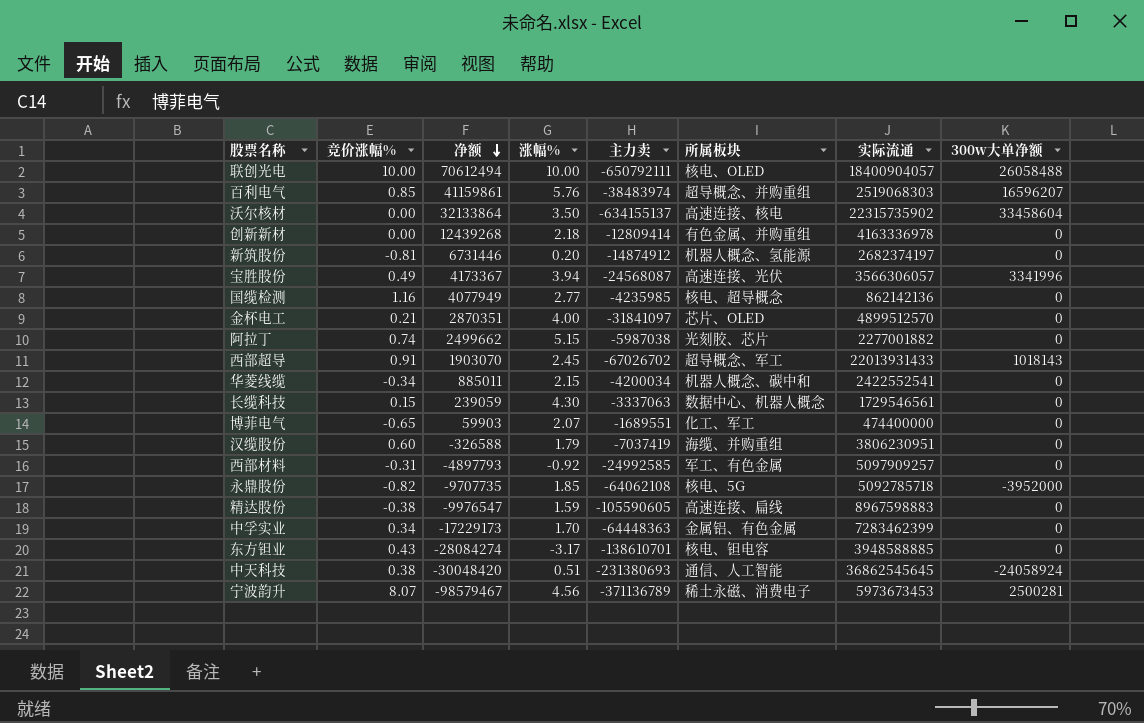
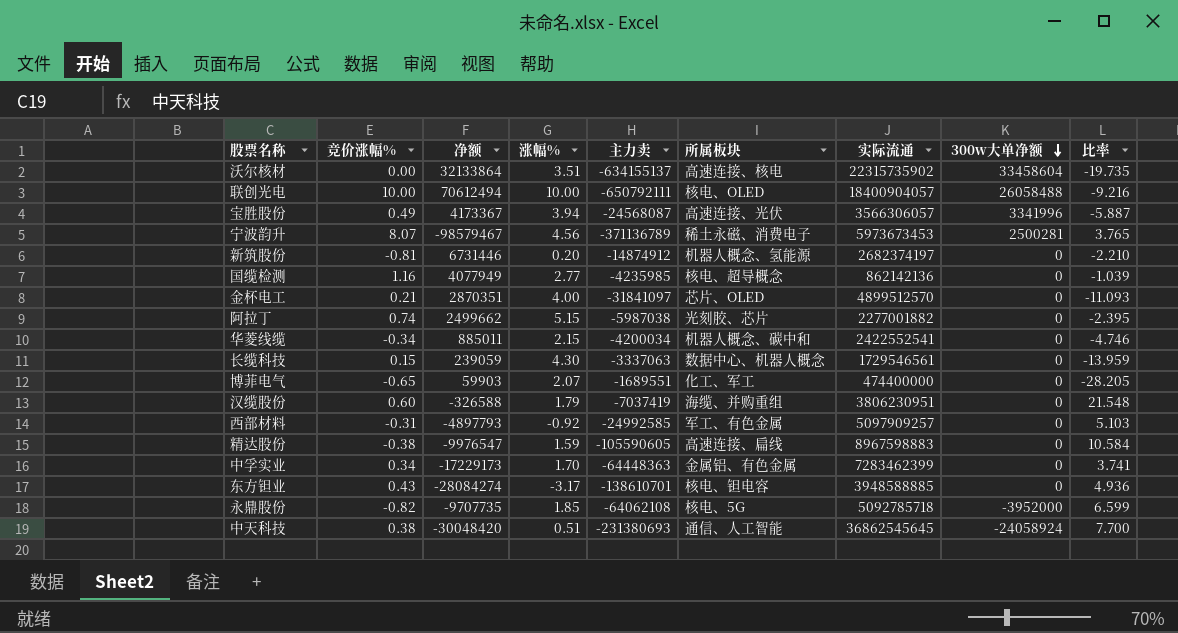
row order: 净额 descending -> 300w大单净额 descending
column 比率 | formula: none -> [主力卖] / [净额]
row 百利电气: 0.85 | 41159861 | 5.76 | -38483974 | 超导概念、并购重组 | 2519068303 | 16596207 -> none
row 创新新材: 0.00 | 12439268 | 2.18 | -12809414 | 有色金属、并购重组 | 4163336978 | 0 -> none
row 西部超导: 0.91 | 1903070 | 2.45 | -67026702 | 超导概念、军工 | 22013931433 | 1018143 -> none
沃尔核材 | 涨幅%: 3.50 -> 3.51

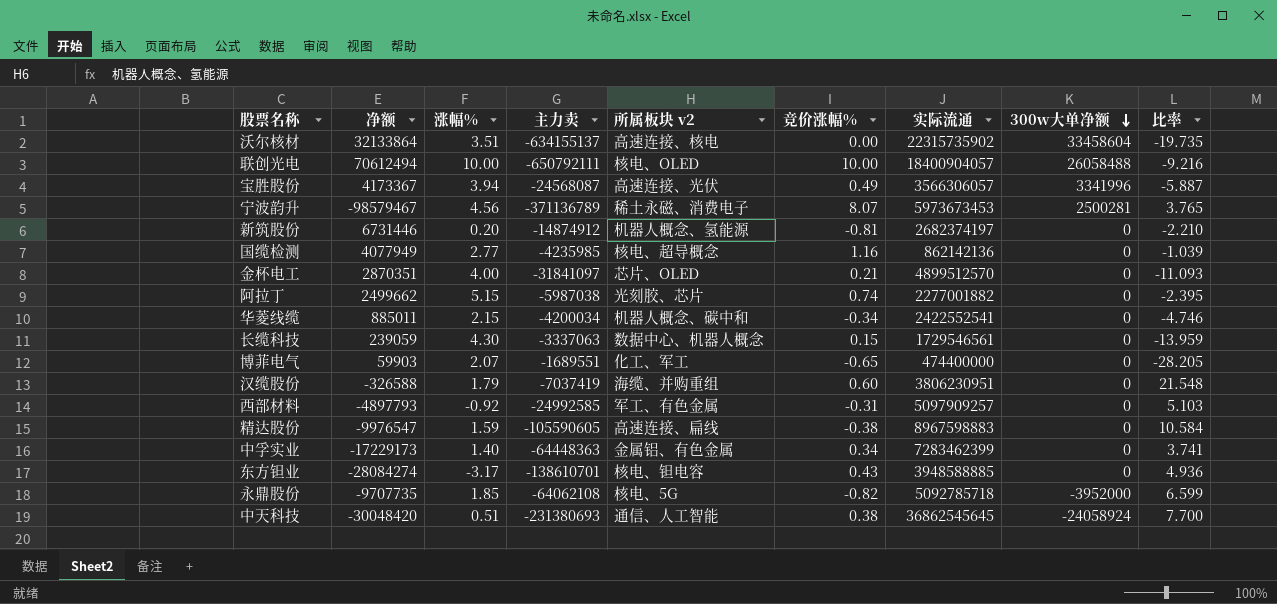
column name: 所属板块 -> 所属板块 v2
column 竞价涨幅% | position: 2 -> 6
中孚实业 | 涨幅%: 1.70 -> 1.40

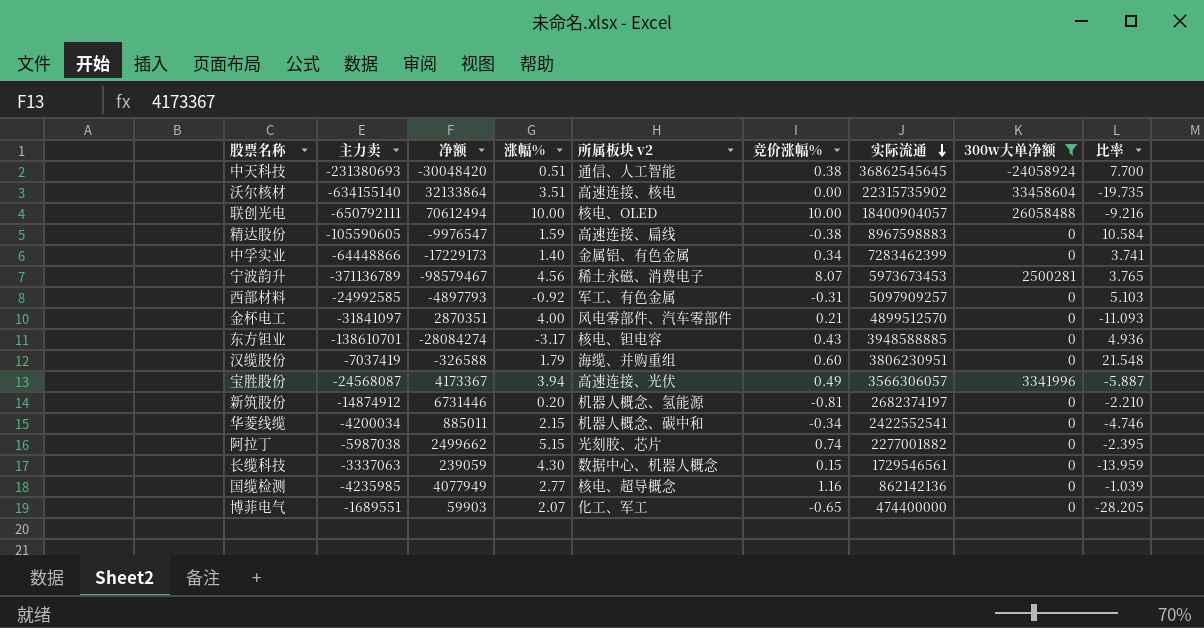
filter: none -> 300w大单净额 != -3952000
row order: 300w大单净额 descending -> 实际流通 descending
column 主力卖 | position: 4 -> 2
沃尔核材 | 主力卖: -634155137 -> -634155140
中孚实业 | 主力卖: -64448363 -> -64448866
金杯电工 | 所属板块 v2: 芯片、OLED -> 风电零部件、汽车零部件

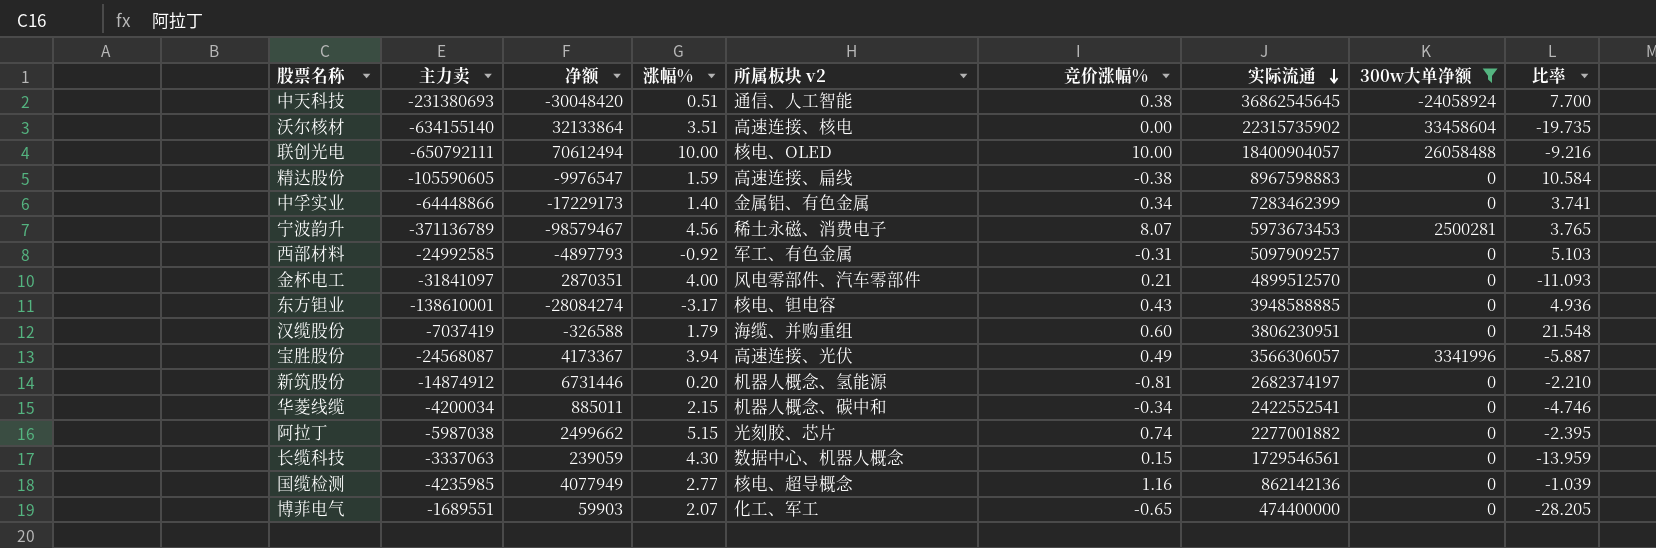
东方钽业 | 主力卖: -138610701 -> -138610001

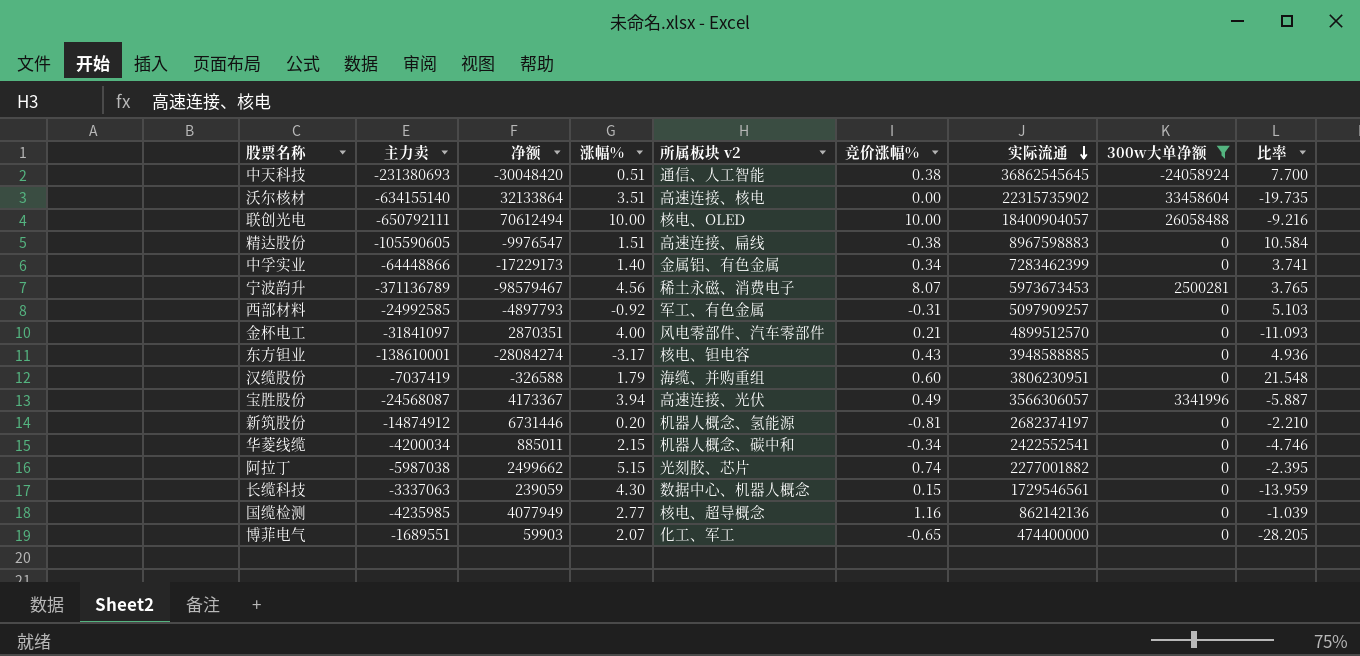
精达股份 | 涨幅%: 1.59 -> 1.51

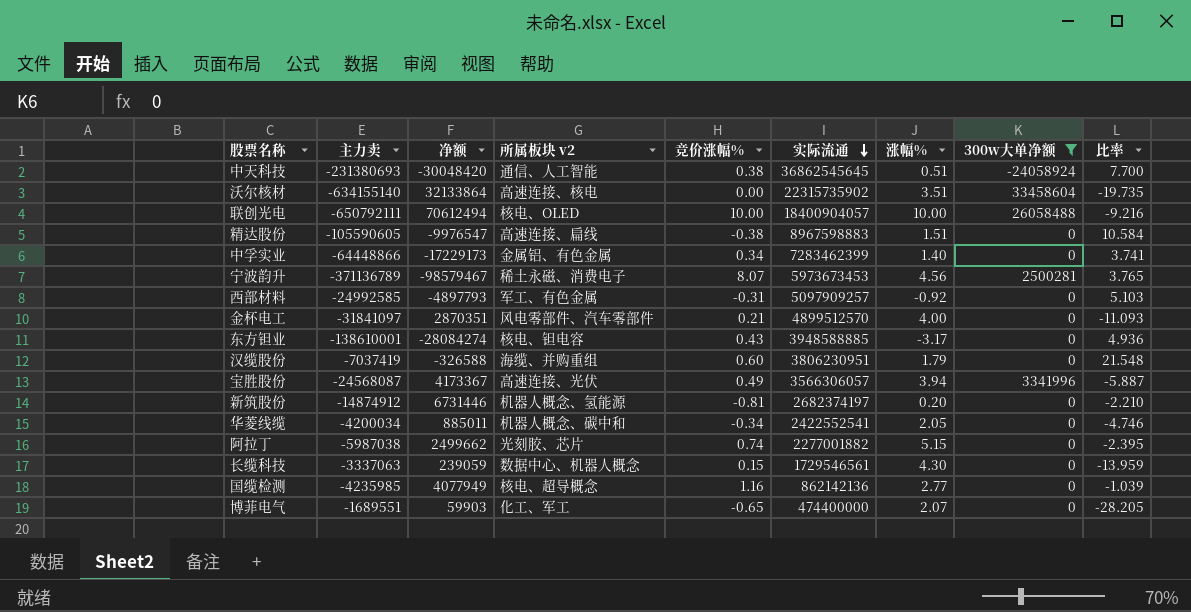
column 涨幅% | position: 4 -> 7
华菱线缆 | 涨幅%: 2.15 -> 2.05

